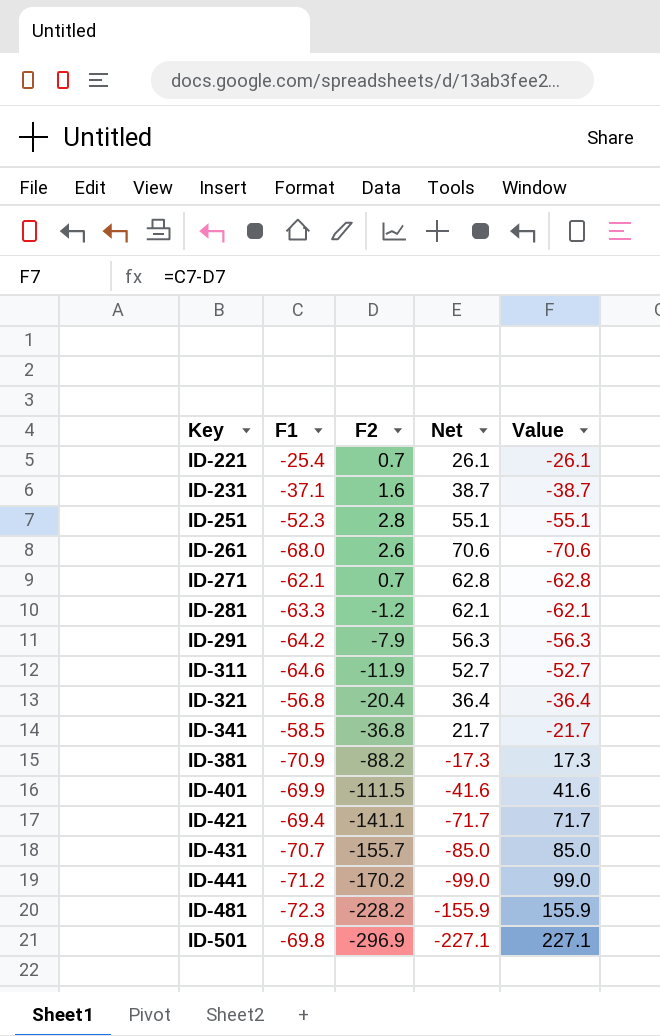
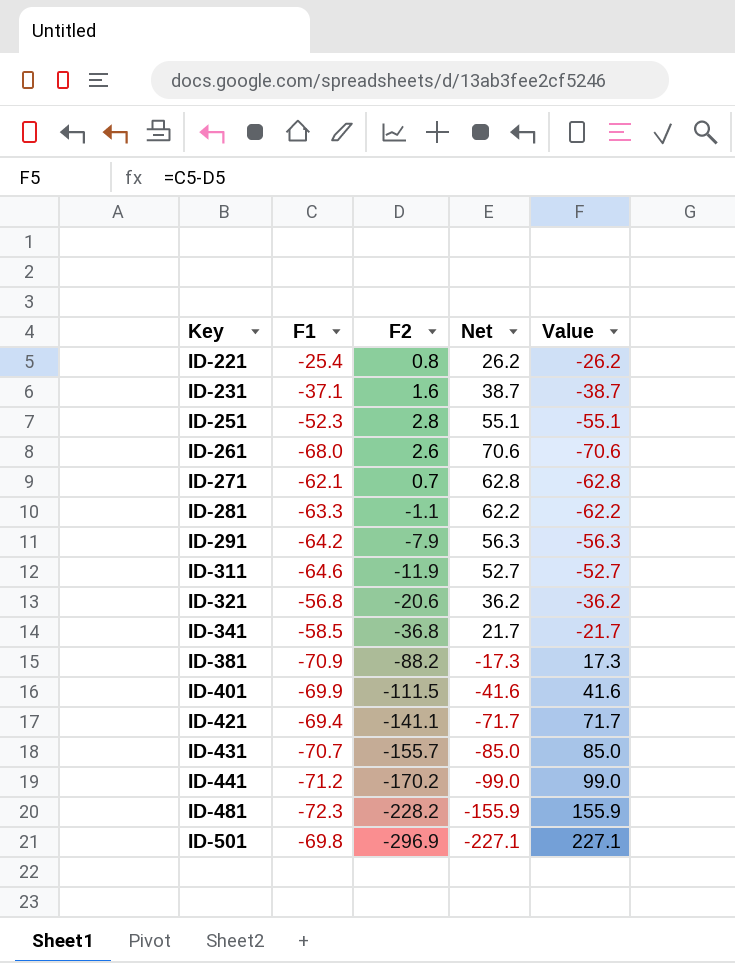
ID-221 | F2: 0.7 -> 0.8
ID-221 | Net: 26.1 -> 26.2
ID-221 | Value: -26.1 -> -26.2
ID-281 | F2: -1.2 -> -1.1
ID-281 | Net: 62.1 -> 62.2
ID-281 | Value: -62.1 -> -62.2
ID-321 | F2: -20.4 -> -20.6
ID-321 | Net: 36.4 -> 36.2
ID-321 | Value: -36.4 -> -36.2

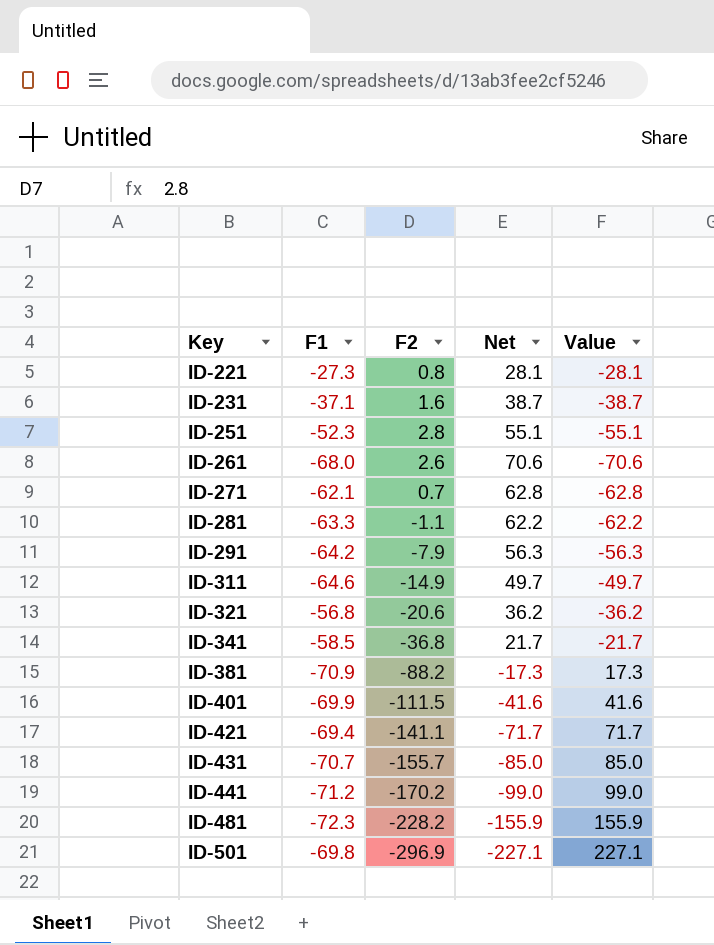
ID-221 | F1: -25.4 -> -27.3
ID-221 | Net: 26.2 -> 28.1
ID-221 | Value: -26.2 -> -28.1
ID-311 | F2: -11.9 -> -14.9
ID-311 | Net: 52.7 -> 49.7
ID-311 | Value: -52.7 -> -49.7

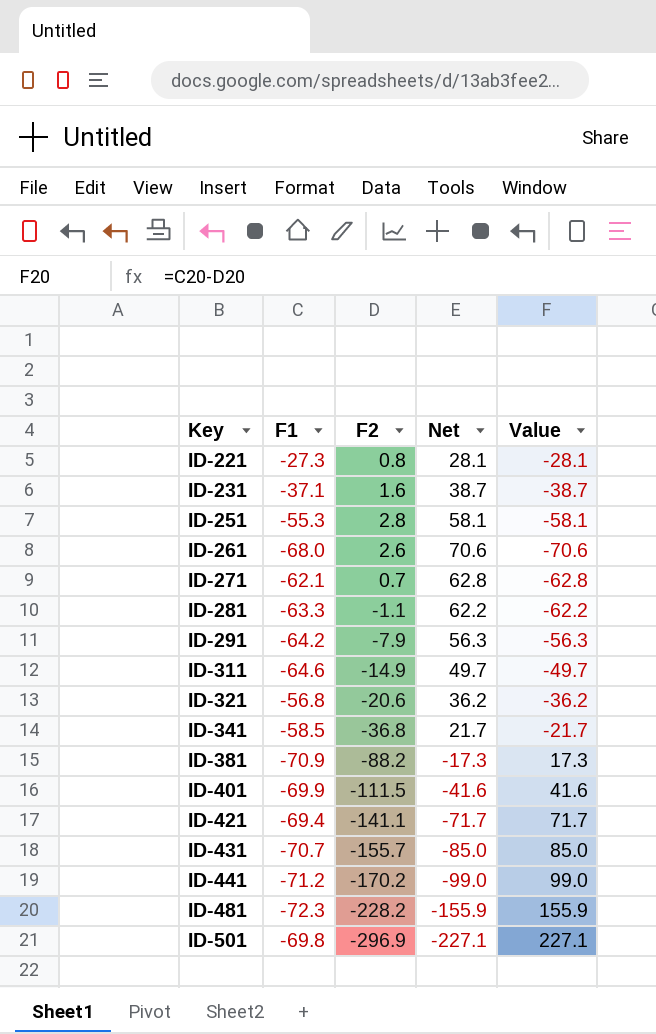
ID-251 | F1: -52.3 -> -55.3
ID-251 | Net: 55.1 -> 58.1
ID-251 | Value: -55.1 -> -58.1

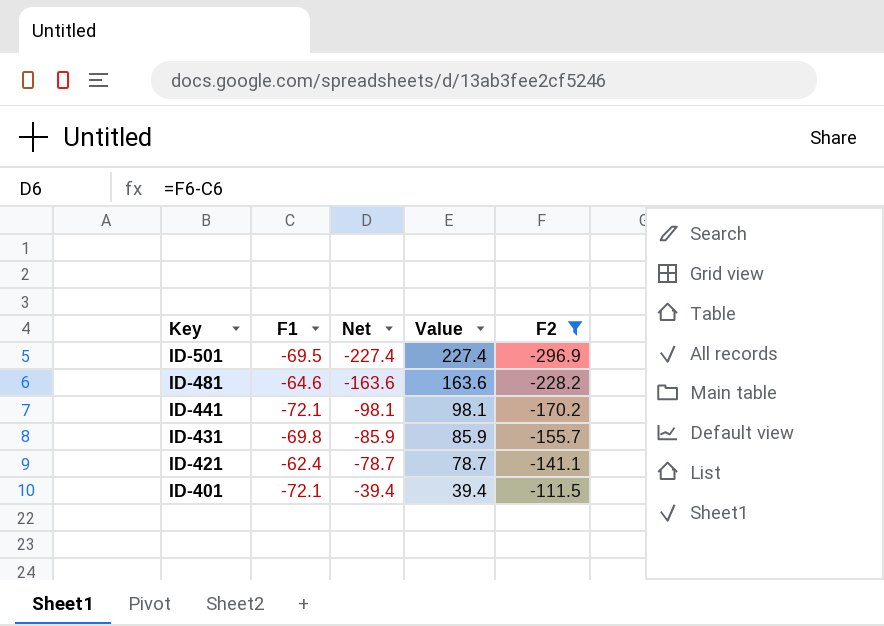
filter: none -> F2 <= -111.5
row order: Key ascending -> Key descending
column F2 | position: 3 -> 5
ID-501 | F1: -69.8 -> -69.5
ID-501 | Net: -227.1 -> -227.4
ID-501 | Value: 227.1 -> 227.4
ID-481 | F1: -72.3 -> -64.6
ID-481 | Net: -155.9 -> -163.6
ID-481 | Value: 155.9 -> 163.6
ID-441 | F1: -71.2 -> -72.1
ID-441 | Net: -99.0 -> -98.1
ID-441 | Value: 99.0 -> 98.1
ID-431 | F1: -70.7 -> -69.8
ID-431 | Net: -85.0 -> -85.9
ID-431 | Value: 85.0 -> 85.9
ID-421 | F1: -69.4 -> -62.4
ID-421 | Net: -71.7 -> -78.7
ID-421 | Value: 71.7 -> 78.7
ID-401 | F1: -69.9 -> -72.1
ID-401 | Net: -41.6 -> -39.4
ID-401 | Value: 41.6 -> 39.4

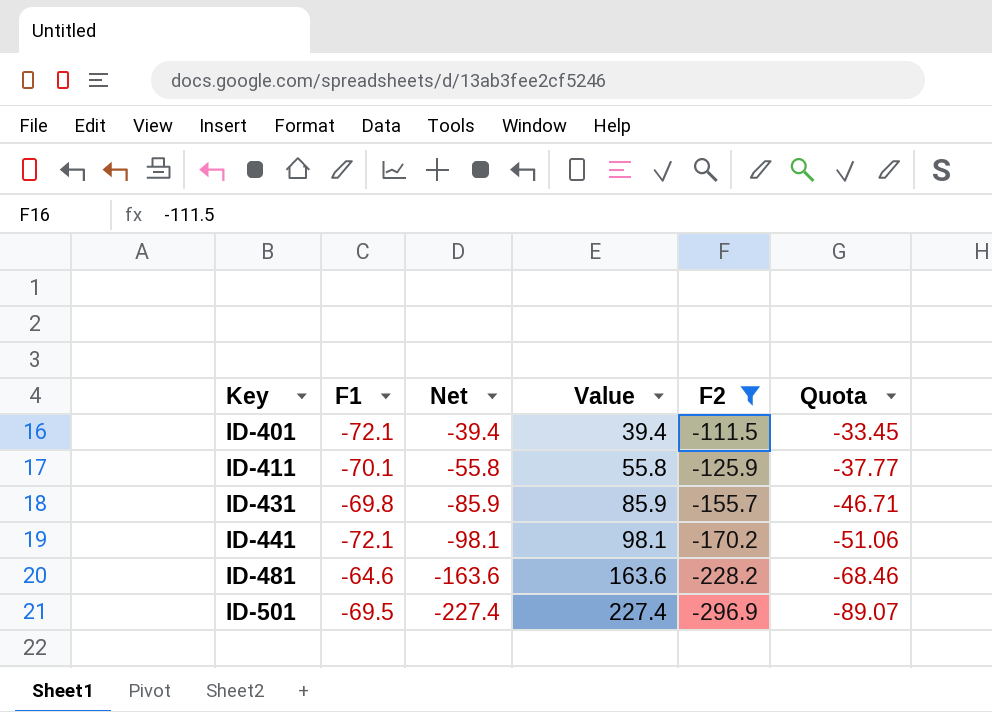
row order: Key descending -> Key ascending
column Quota | formula: none -> [F2] * 0.3
row ID-421: -62.4 | -78.7 | 78.7 | -141.1 -> none
row ID-411: none -> -70.1 | -55.8 | 55.8 | -125.9 | -37.77

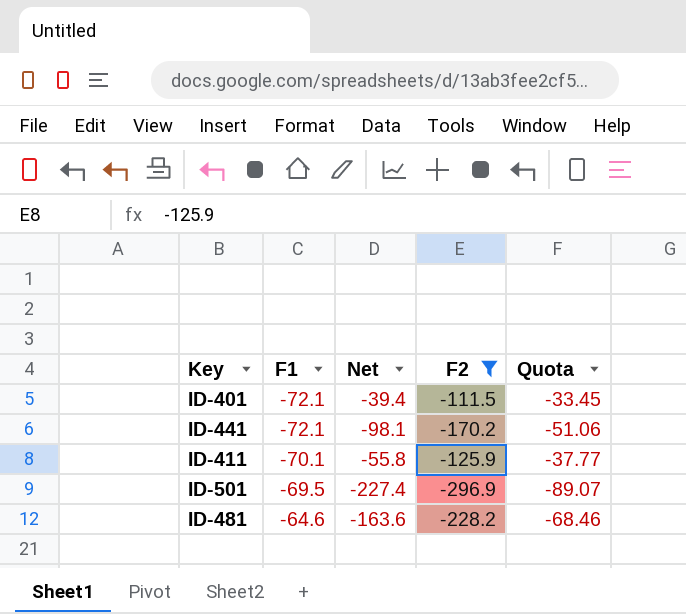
row order: Key ascending -> F1 ascending
column Value | formula: [F1] - [F2] -> none
row ID-431: -69.8 | -85.9 | 85.9 | -155.7 | -46.71 -> none

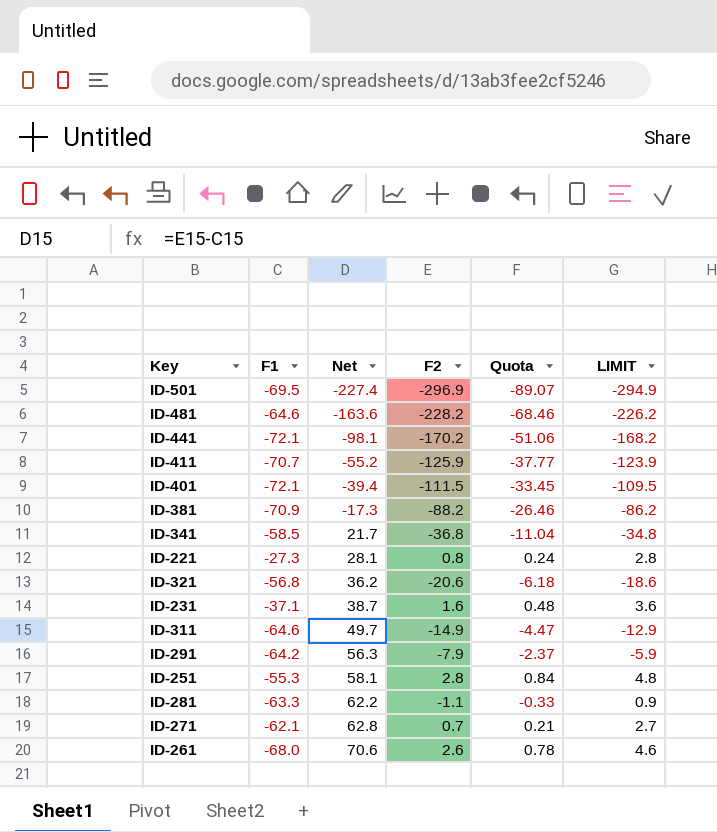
filter: F2 <= -111.5 -> none
row order: F1 ascending -> Net ascending
column LIMIT | formula: none -> [F2] + 2
ID-411 | F1: -70.1 -> -70.7
ID-411 | Net: -55.8 -> -55.2

